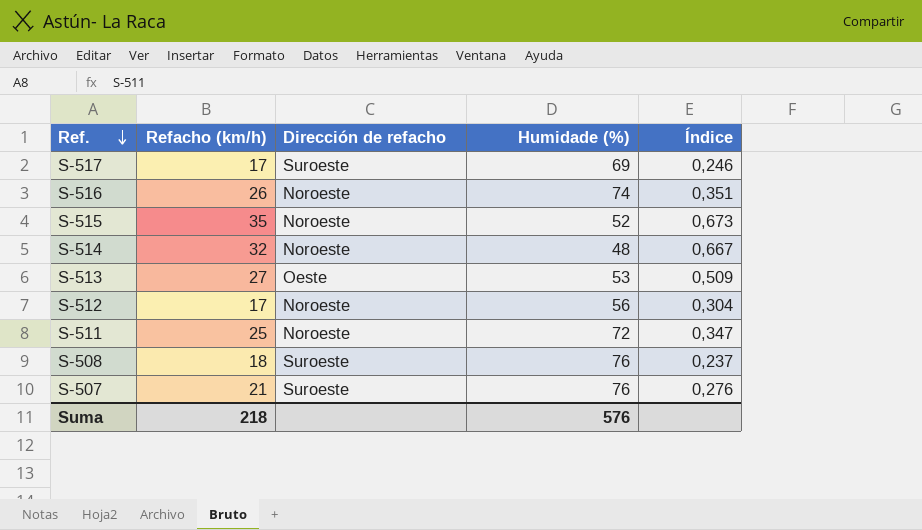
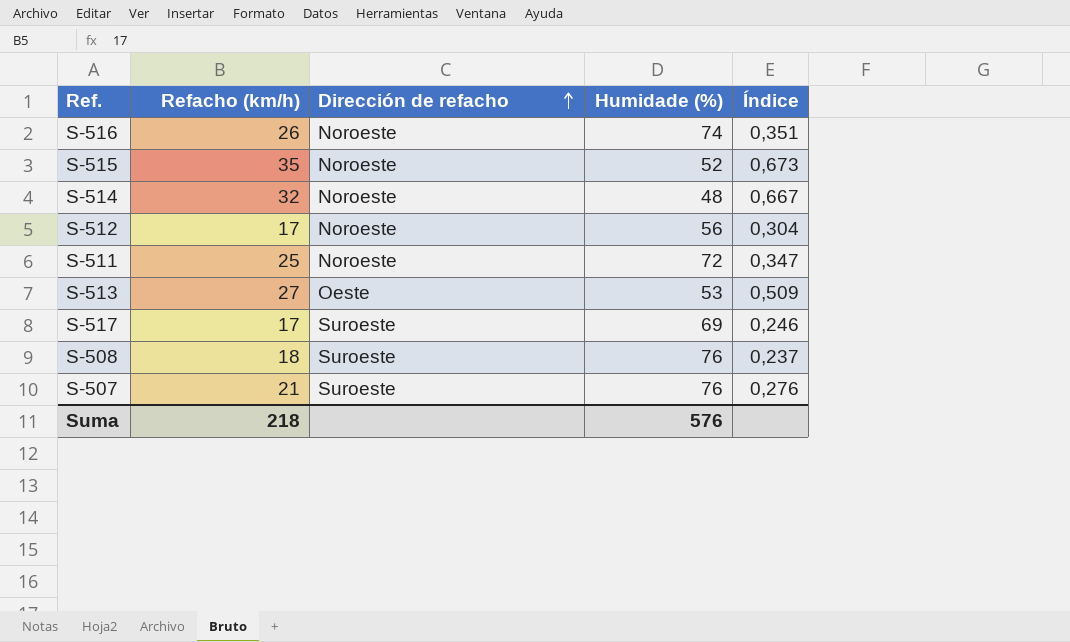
row order: Ref. descending -> Dirección de refacho ascending

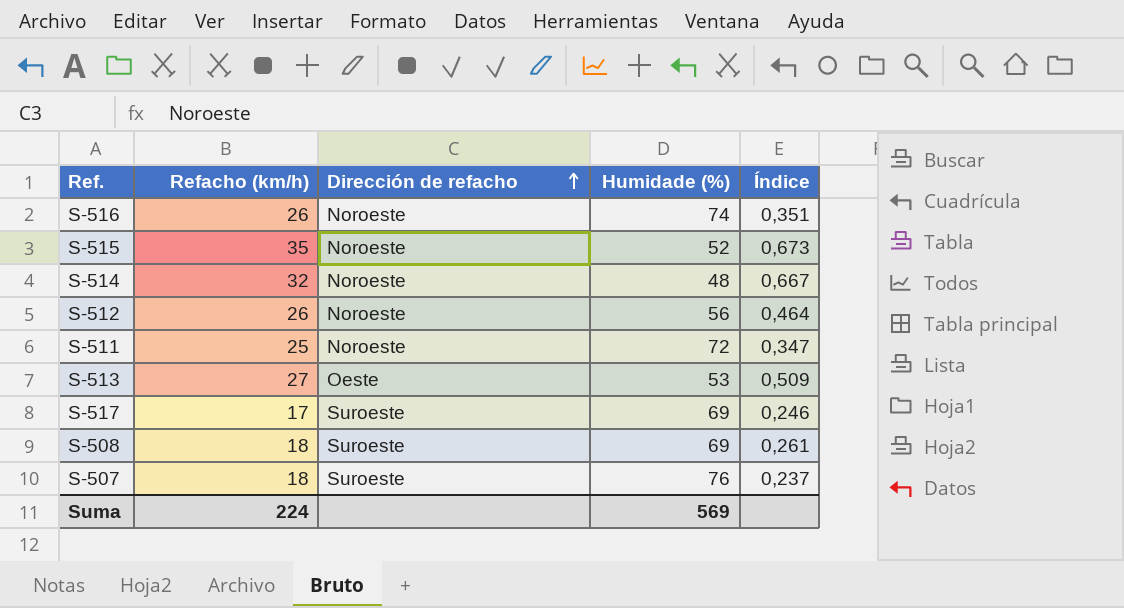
S-512 | Refacho (km/h): 17 -> 26
S-512 | Índice: 0,304 -> 0,464
S-508 | Humidade (%): 76 -> 69
S-508 | Índice: 0,237 -> 0,261
S-507 | Refacho (km/h): 21 -> 18
S-507 | Índice: 0,276 -> 0,237
Suma | Refacho (km/h): 218 -> 224
Suma | Humidade (%): 576 -> 569

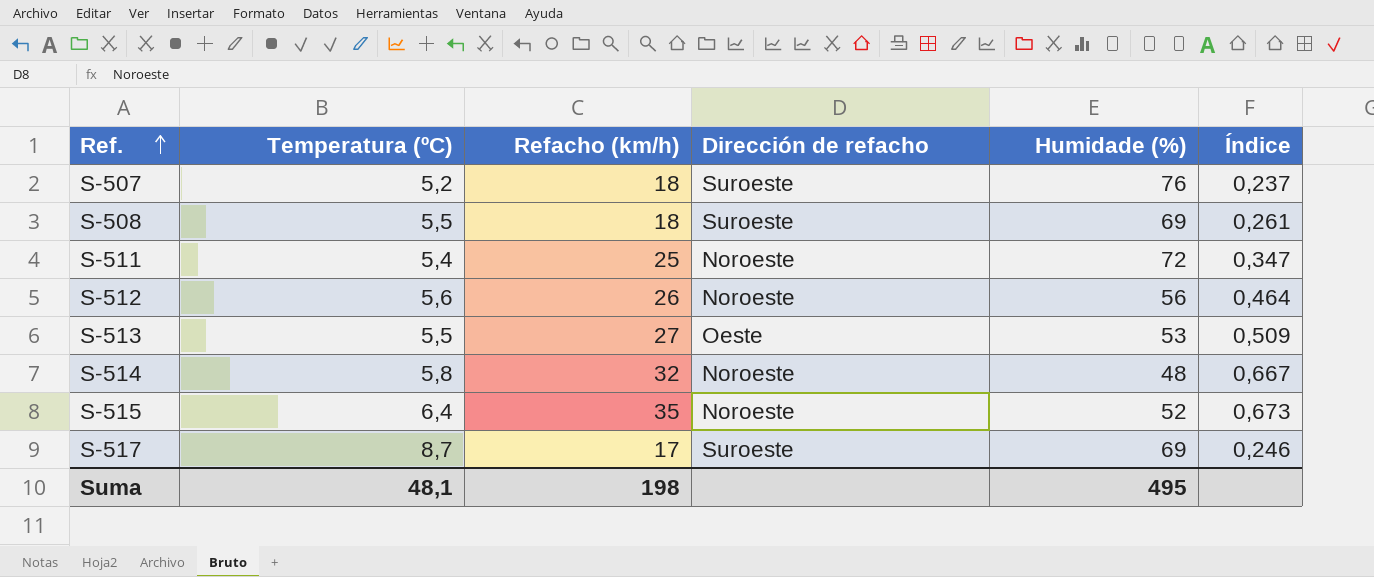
row order: Dirección de refacho ascending -> Ref. ascending
column Temperatura (ºC) | position: none -> 2
row S-516: 26 | Noroeste | 74 | 0,351 -> none
Suma | Refacho (km/h): 224 -> 198
Suma | Humidade (%): 569 -> 495

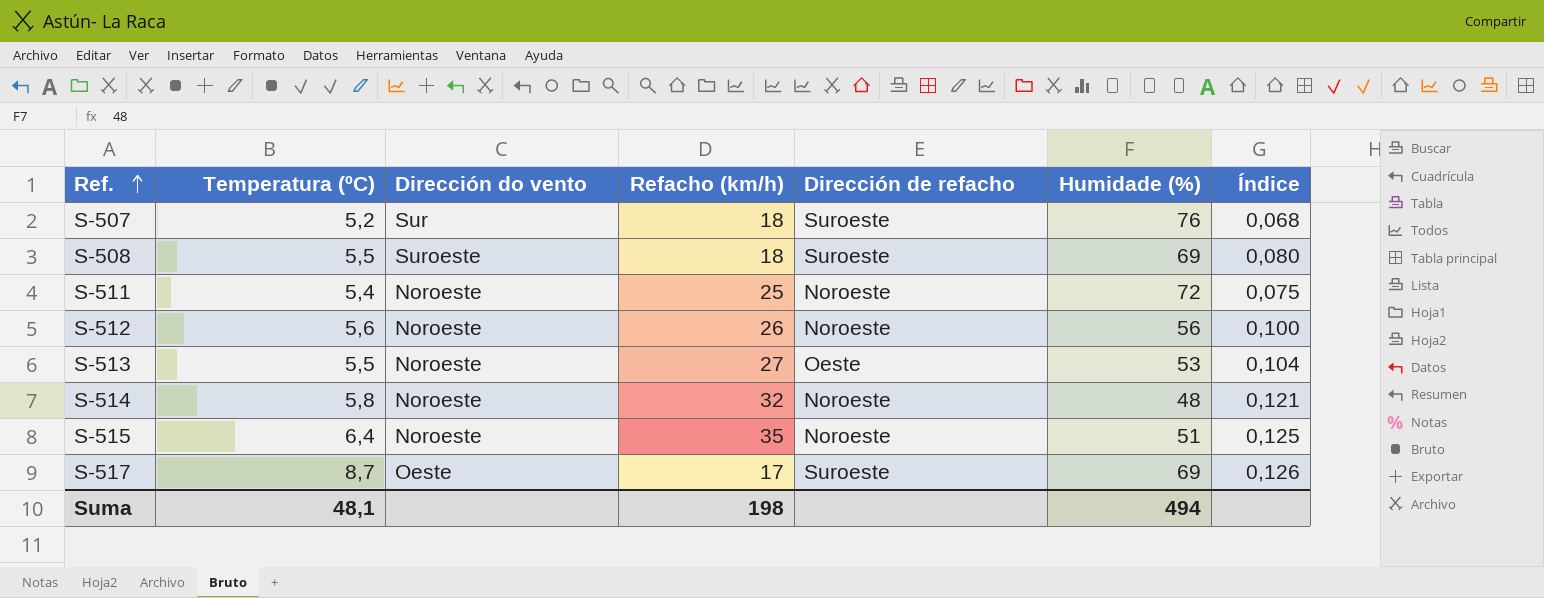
column Dirección do vento | position: none -> 3
column Índice | formula: [Refacho (km/h)] / [Humidade (%)] -> [Temperatura (ºC)] / [Humidade (%)]
S-515 | Humidade (%): 52 -> 51
Suma | Humidade (%): 495 -> 494

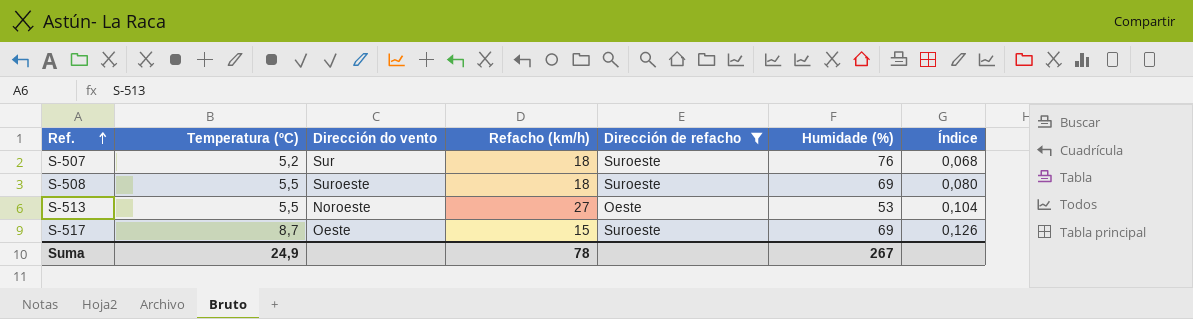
filter: none -> Dirección de refacho != Noroeste
S-517 | Refacho (km/h): 17 -> 15
Suma | Temperatura (ºC): 48,1 -> 24,9
Suma | Refacho (km/h): 198 -> 78
Suma | Humidade (%): 494 -> 267

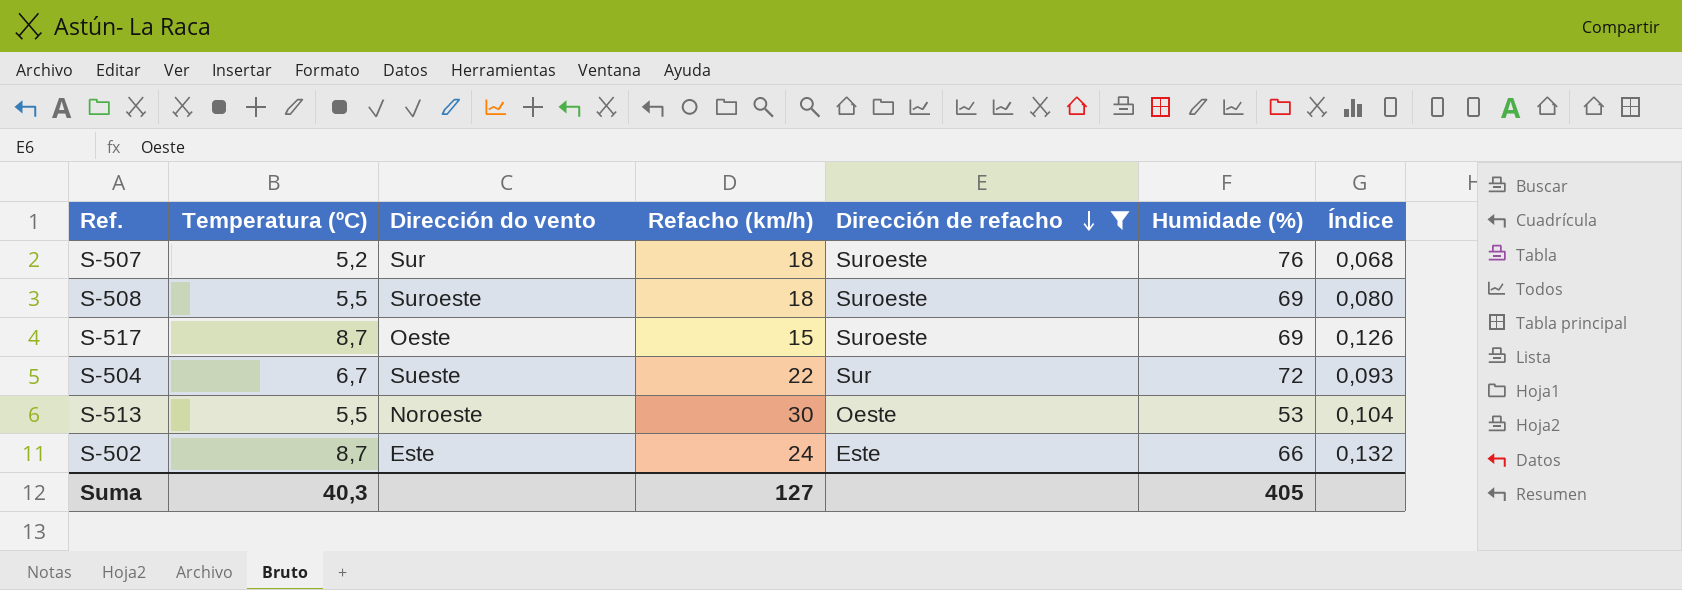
row order: Ref. ascending -> Dirección de refacho descending
row S-504: none -> 6,7 | Sueste | 22 | Sur | 72 | 0,093
S-513 | Refacho (km/h): 27 -> 30
row S-502: none -> 8,7 | Este | 24 | Este | 66 | 0,132
Suma | Temperatura (ºC): 24,9 -> 40,3
Suma | Refacho (km/h): 78 -> 127
Suma | Humidade (%): 267 -> 405

